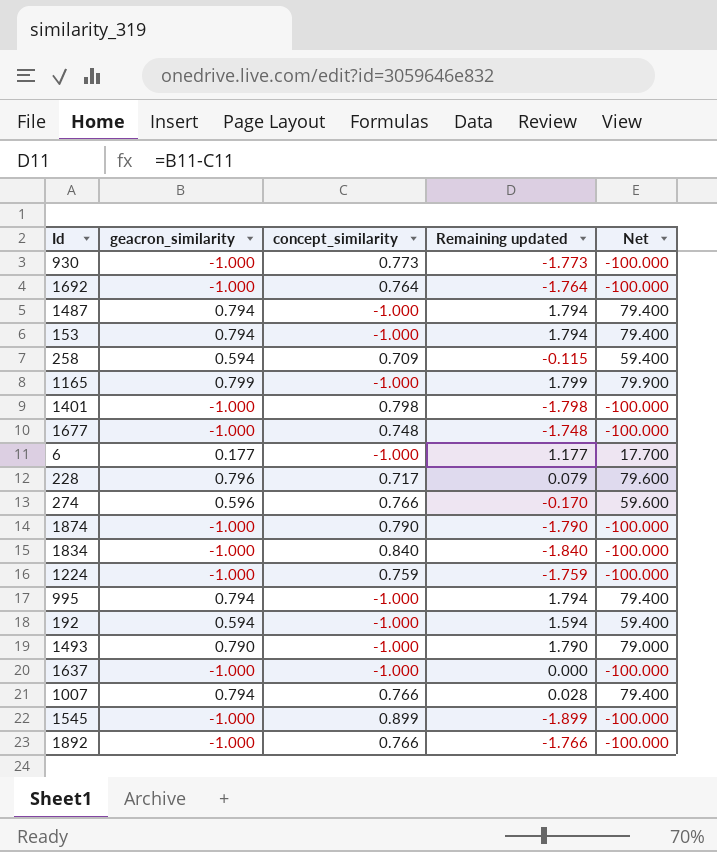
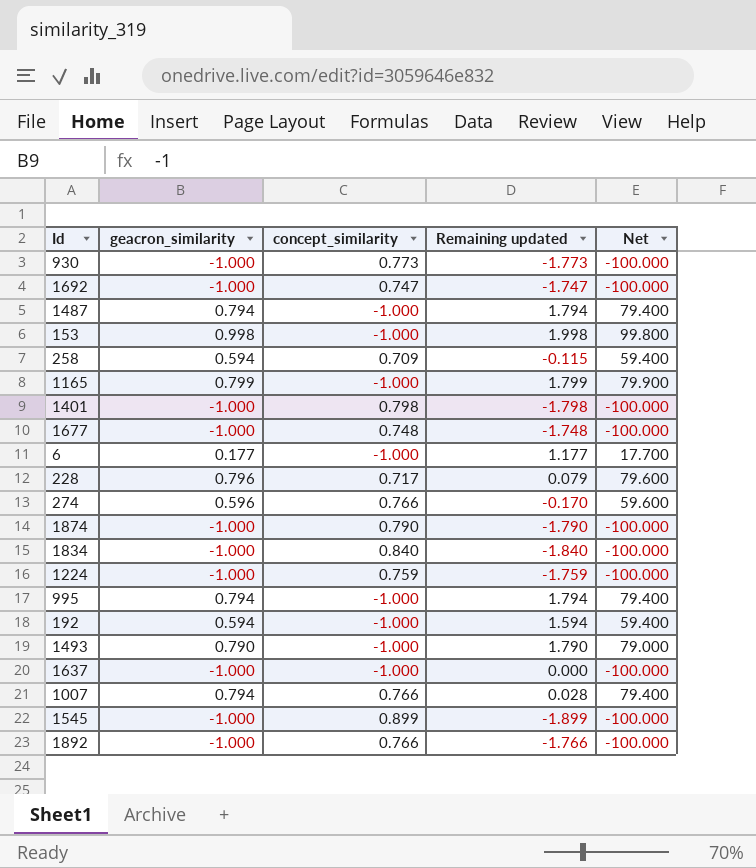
1692 | concept_similarity: 0.764 -> 0.747
1692 | Remaining updated: -1.764 -> -1.747
153 | geacron_similarity: 0.794 -> 0.998
153 | Remaining updated: 1.794 -> 1.998
153 | Net: 79.400 -> 99.800

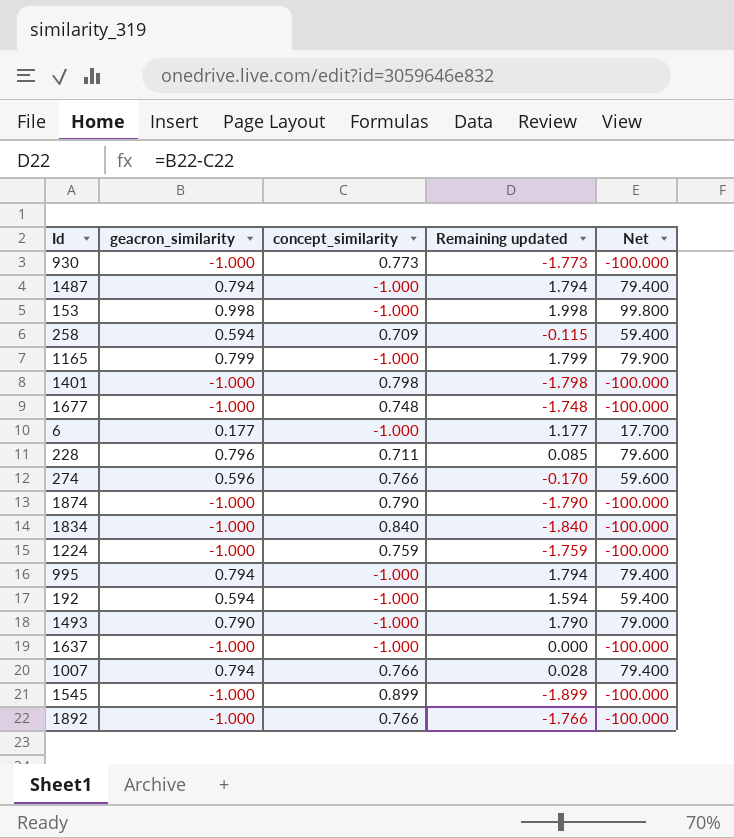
row 1692: -1.000 | 0.747 | -1.747 | -100.000 -> none
228 | concept_similarity: 0.717 -> 0.711
228 | Remaining updated: 0.079 -> 0.085

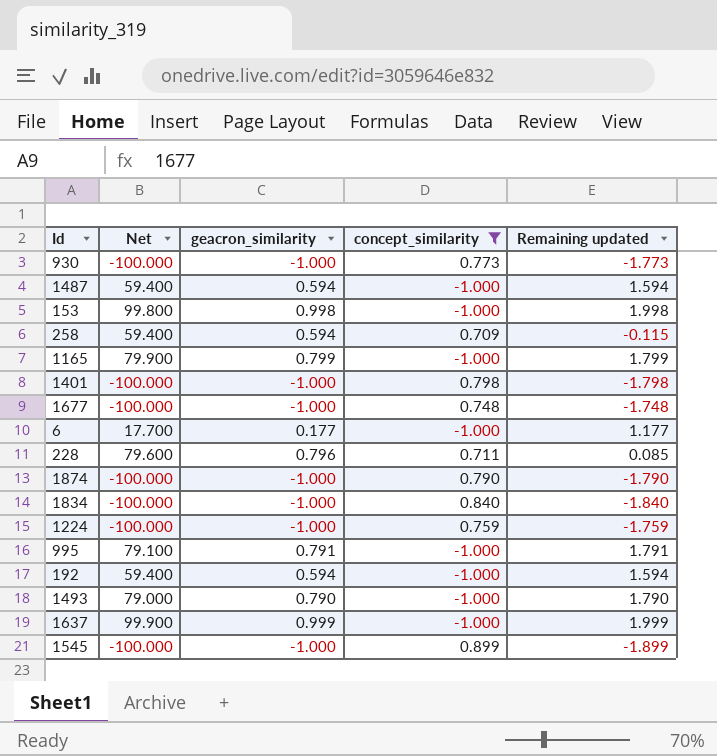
filter: none -> concept_similarity != 0.766
column Net | position: 5 -> 2
1487 | Net: 79.400 -> 59.400
1487 | geacron_similarity: 0.794 -> 0.594
1487 | Remaining updated: 1.794 -> 1.594
995 | Net: 79.400 -> 79.100
995 | geacron_similarity: 0.794 -> 0.791
995 | Remaining updated: 1.794 -> 1.791
1637 | Net: -100.000 -> 99.900
1637 | geacron_similarity: -1.000 -> 0.999
1637 | Remaining updated: 0.000 -> 1.999

